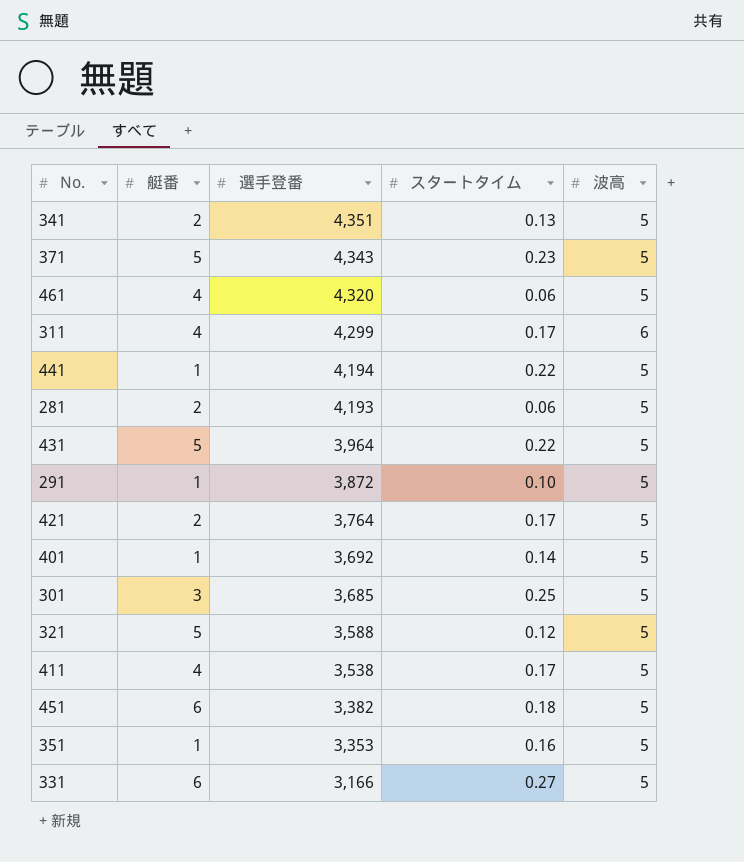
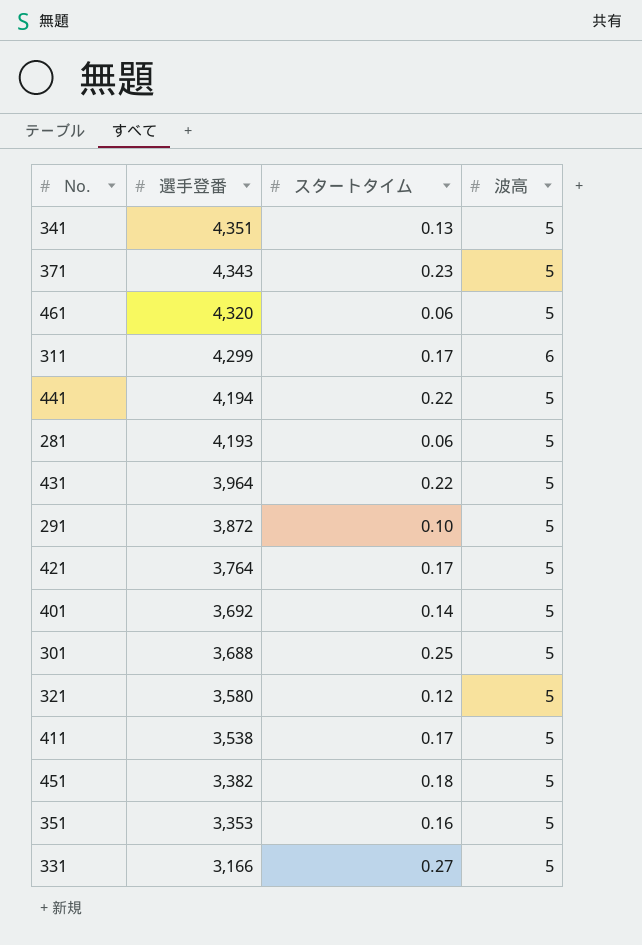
column 艇番 | position: 2 -> none
301 | 選手登番: 3,685 -> 3,688
321 | 選手登番: 3,588 -> 3,580

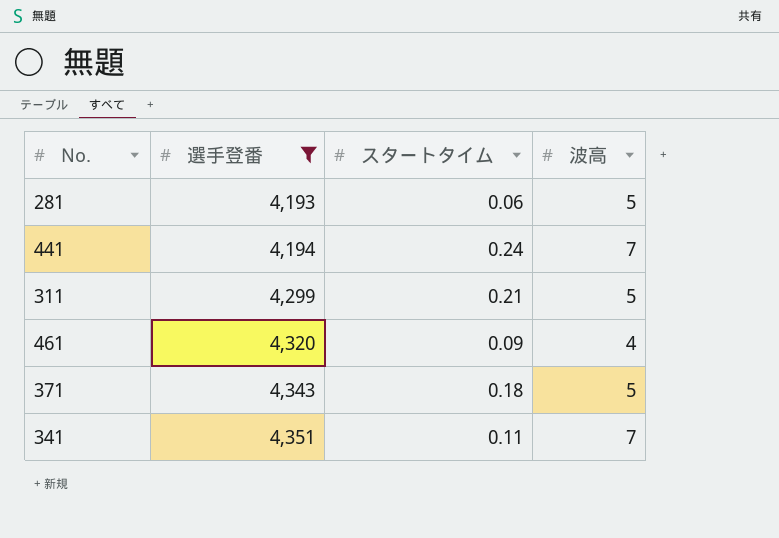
filter: none -> 選手登番 >= 4,193
row order: 選手登番 descending -> 選手登番 ascending
441 | スタートタイム: 0.22 -> 0.24
441 | 波高: 5 -> 7
311 | スタートタイム: 0.17 -> 0.21
311 | 波高: 6 -> 5
461 | スタートタイム: 0.06 -> 0.09
461 | 波高: 5 -> 4
371 | スタートタイム: 0.23 -> 0.18
341 | スタートタイム: 0.13 -> 0.11
341 | 波高: 5 -> 7

